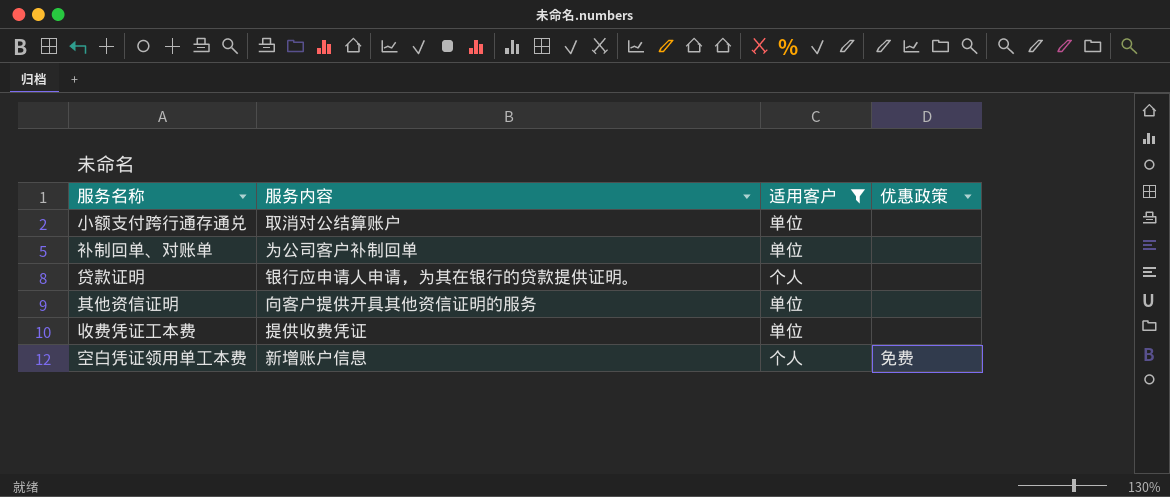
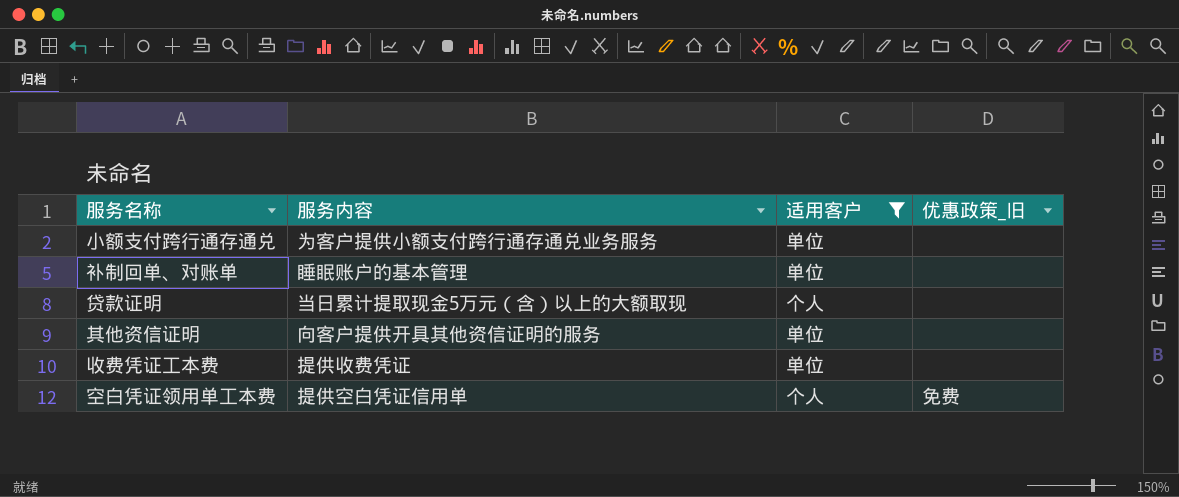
column name: 优惠政策 -> 优惠政策_旧
小额支付跨行通存通兑 | 服务内容: 取消对公结算账户 -> 为客户提供小额支付跨行通存通兑业务服务
补制回单、对账单 | 服务内容: 为公司客户补制回单 -> 睡眠账户的基本管理
贷款证明 | 服务内容: 银行应申请人申请，为其在银行的贷款提供证明。 -> 当日累计提取现金5万元（含）以上的大额取现
空白凭证领用单工本费 | 服务内容: 新增账户信息 -> 提供空白凭证信用单

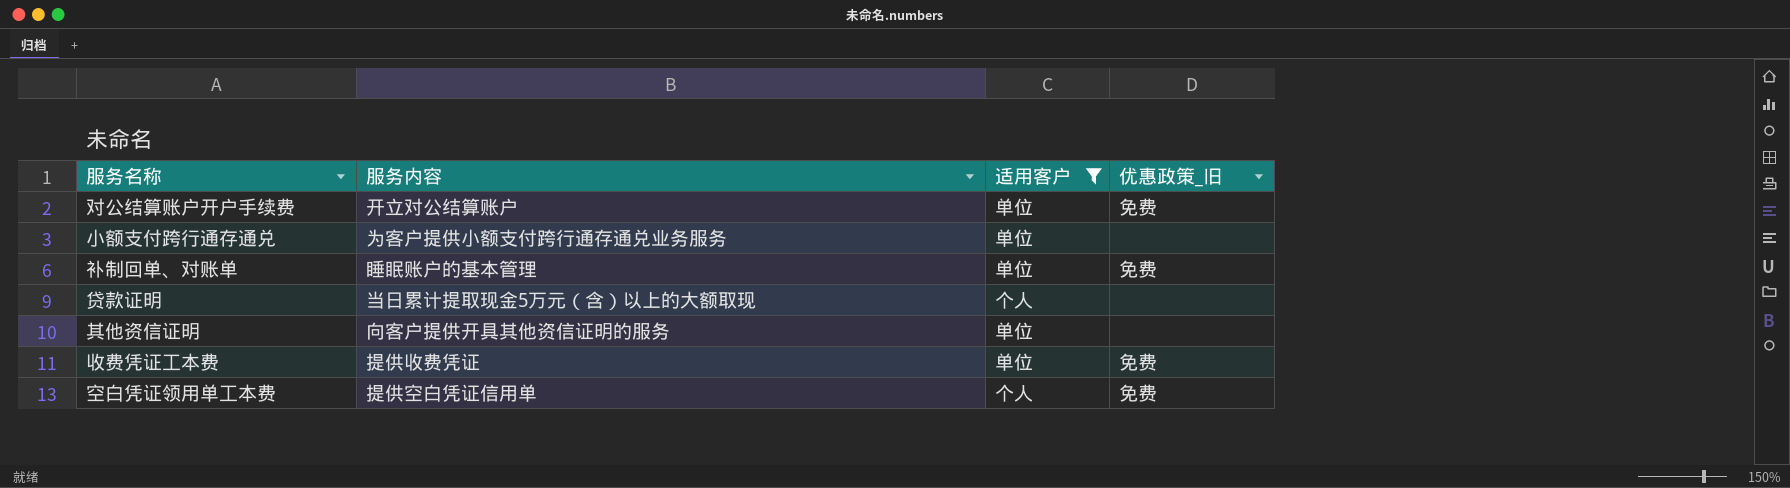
row 对公结算账户开户手续费: none -> 开立对公结算账户 | 单位 | 免费
补制回单、对账单 | 优惠政策_旧: none -> 免费
收费凭证工本费 | 优惠政策_旧: none -> 免费

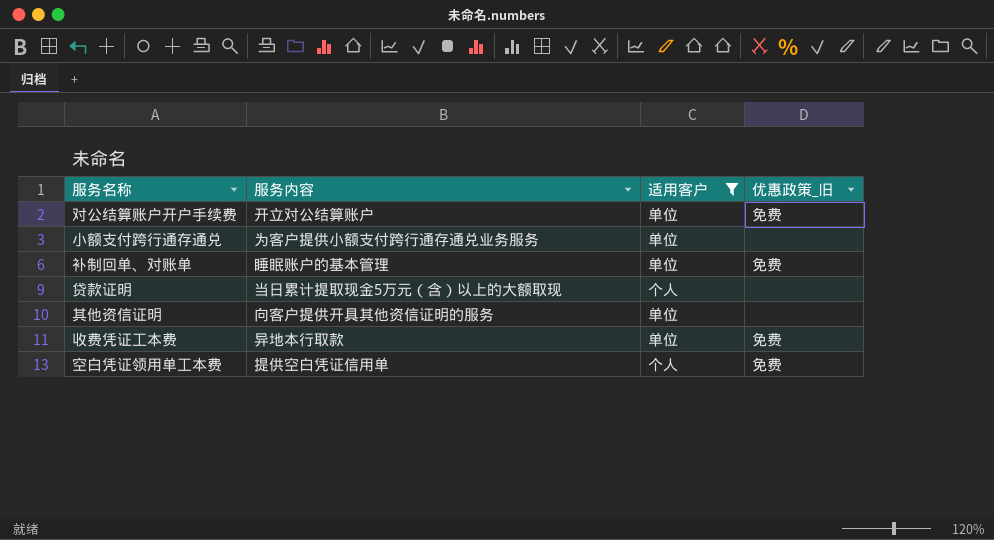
收费凭证工本费 | 服务内容: 提供收费凭证 -> 异地本行取款

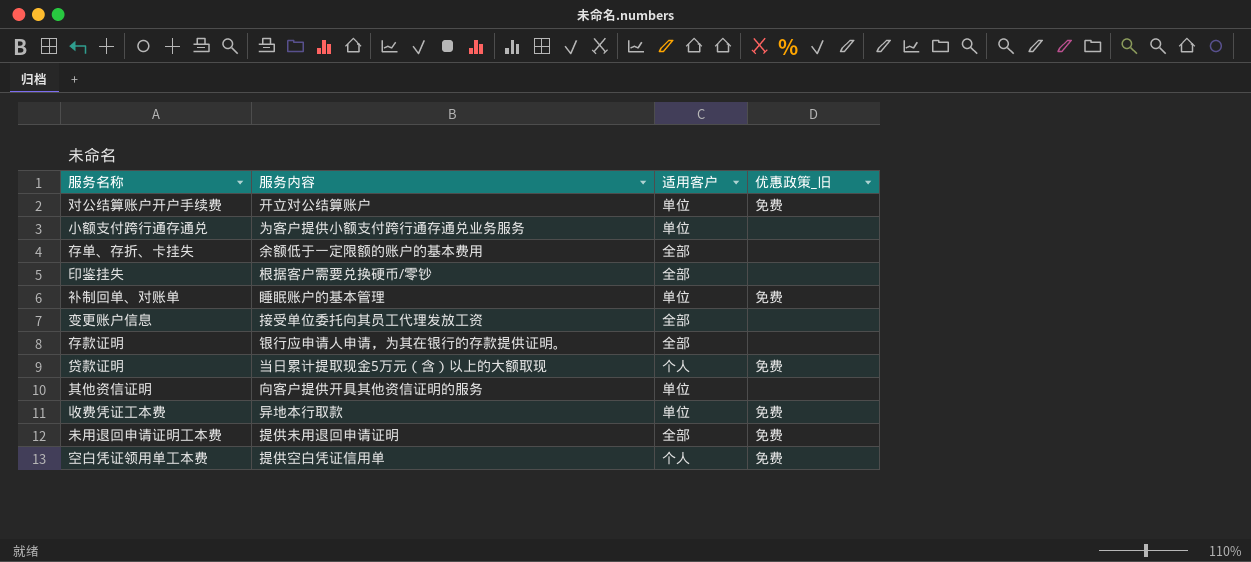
filter: 适用客户 != 全部 -> none
贷款证明 | 优惠政策_旧: none -> 免费

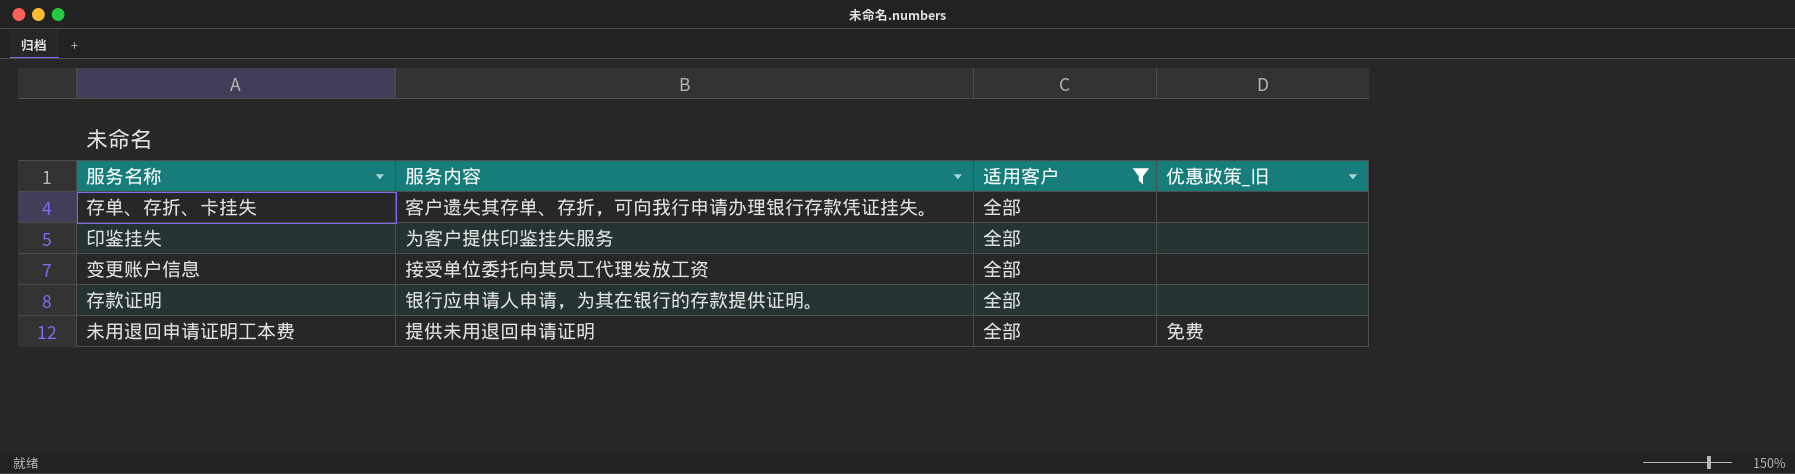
filter: none -> 适用客户 = 全部
存单、存折、卡挂失 | 服务内容: 余额低于一定限额的账户的基本费用 -> 客户遗失其存单、存折，可向我行申请办理银行存款凭证挂失。
印鉴挂失 | 服务内容: 根据客户需要兑换硬币/零钞 -> 为客户提供印鉴挂失服务

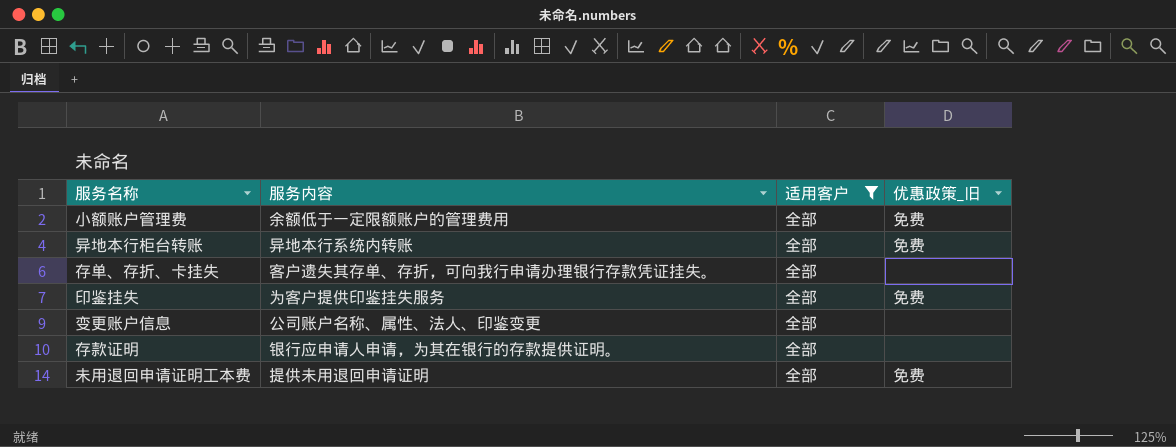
row 小额账户管理费: none -> 余额低于一定限额账户的管理费用 | 全部 | 免费
row 异地本行柜台转账: none -> 异地本行系统内转账 | 全部 | 免费
印鉴挂失 | 优惠政策_旧: none -> 免费
变更账户信息 | 服务内容: 接受单位委托向其员工代理发放工资 -> 公司账户名称、属性、法人、印鉴变更

